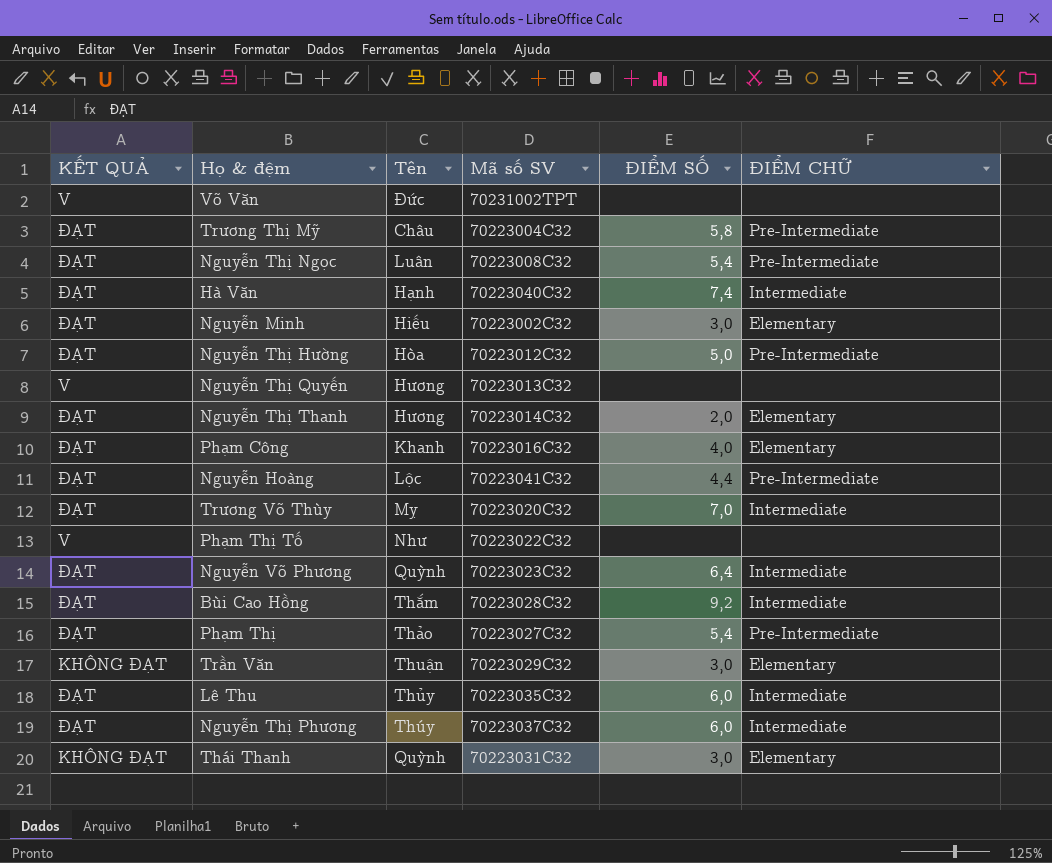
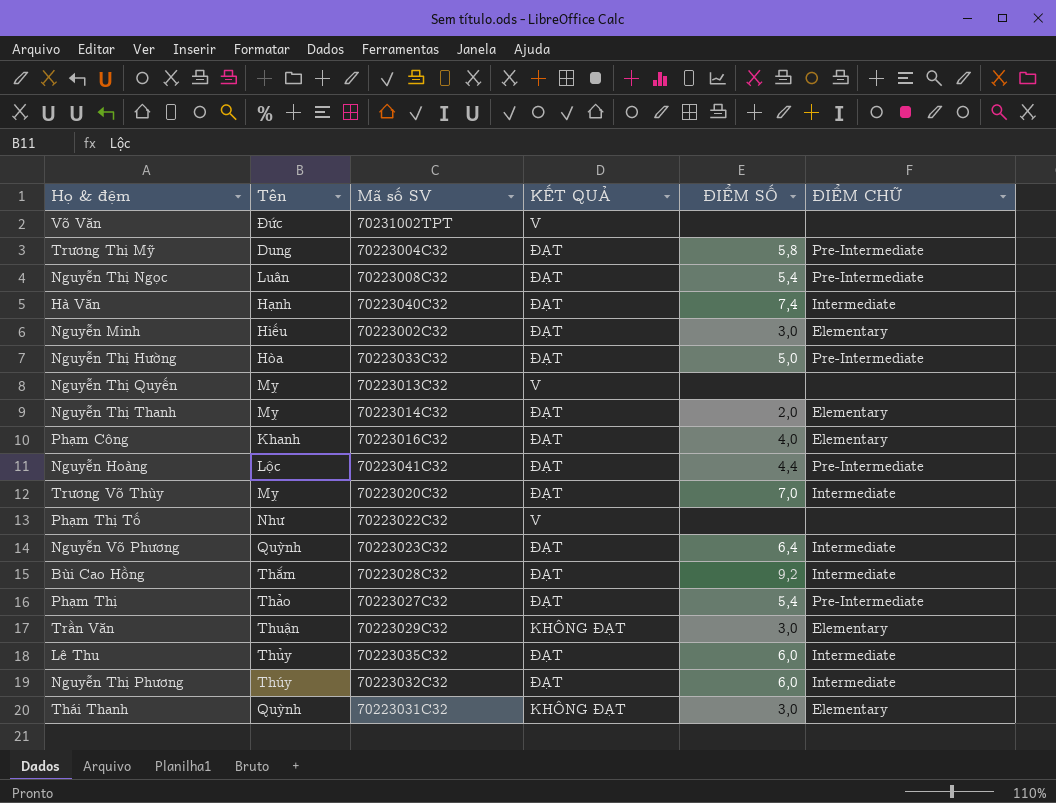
column KẾT QUẢ | position: 1 -> 4
Trương Thị Mỹ | Tên: Châu -> Dung
Nguyễn Thị Hường | Mã số SV: 70223012C32 -> 70223033C32
Nguyễn Thị Quyến | Tên: Hương -> Mỵ
Nguyễn Thị Thanh | Tên: Hương -> Mỵ
Nguyễn Thị Phương | Mã số SV: 70223037C32 -> 70223032C32

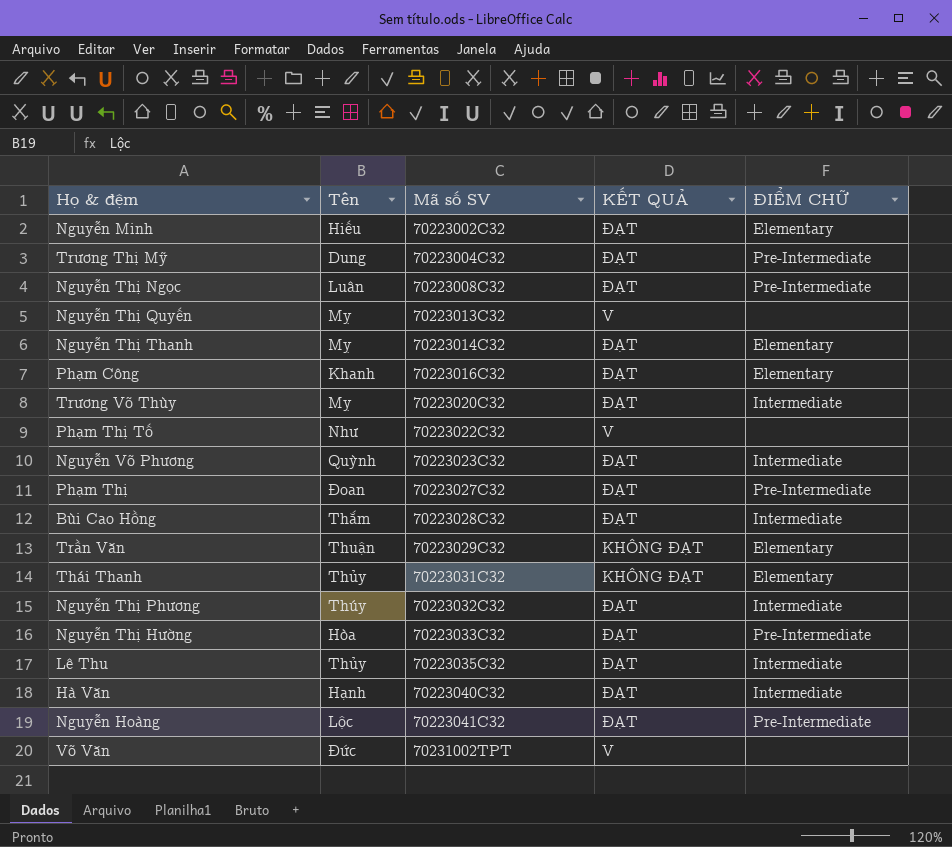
row order: none -> Mã số SV ascending
column ĐIỂM SỐ | position: 5 -> none
Phạm Thị | Tên: Thảo -> Đoan
Thái Thanh | Tên: Quỳnh -> Thủy

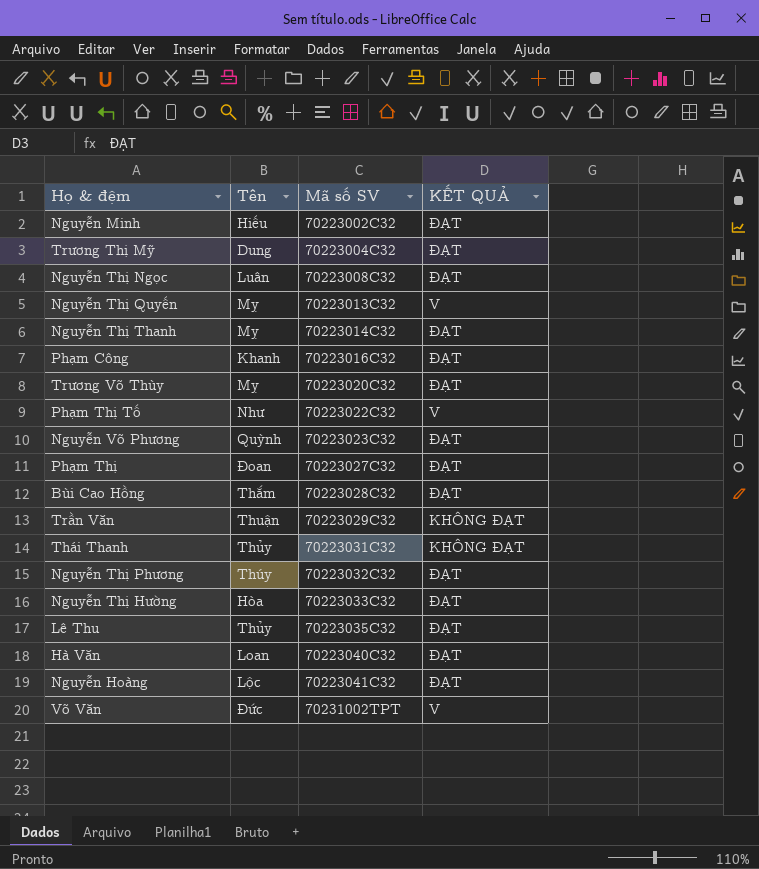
column ĐIỂM CHỮ | position: 5 -> none
Hà Văn | Tên: Hạnh -> Loan

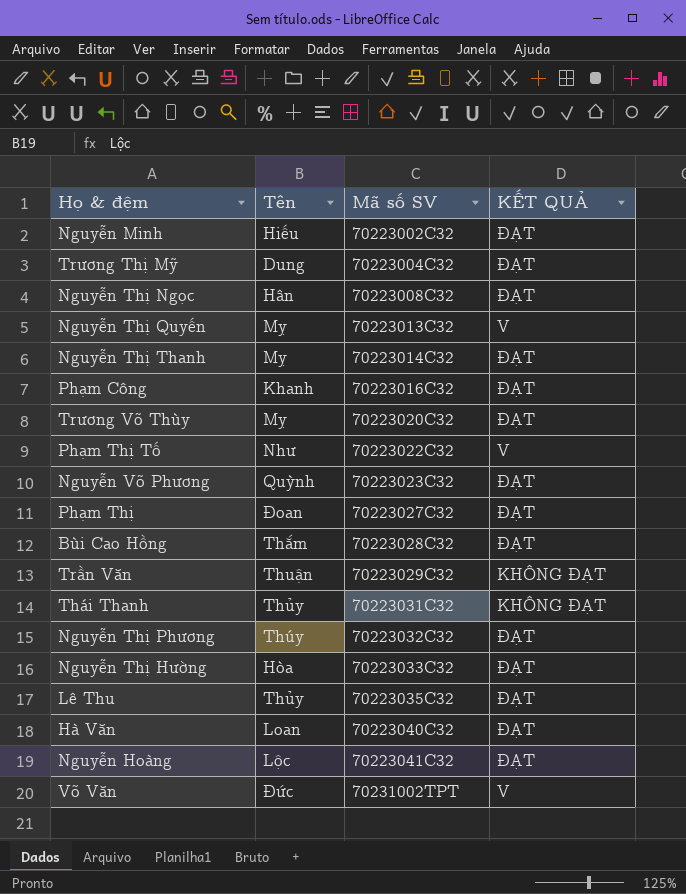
Nguyễn Thị Ngọc | Tên: Luân -> Hân

